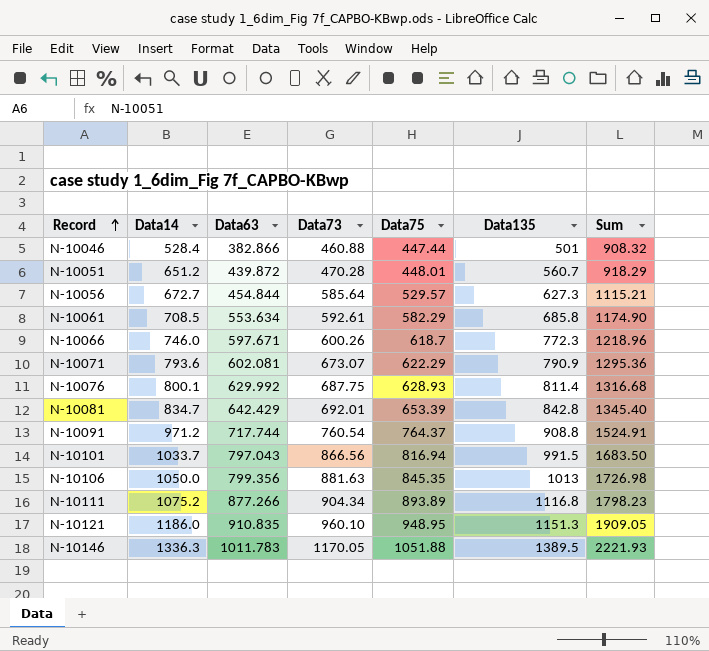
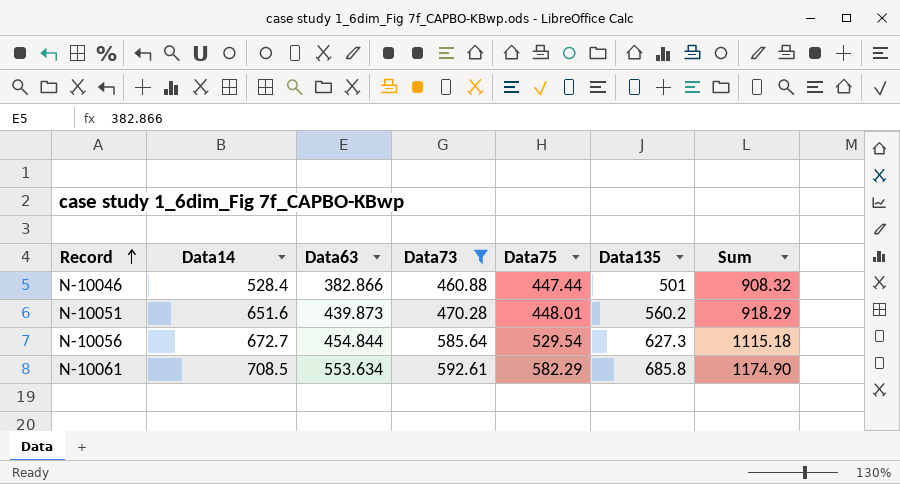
filter: none -> Data73 <= 592.61
N-10051 | Data14: 651.2 -> 651.6
N-10051 | Data63: 439.872 -> 439.873
N-10051 | Data135: 560.7 -> 560.2
N-10056 | Data75: 529.57 -> 529.54
N-10056 | Sum: 1115.21 -> 1115.18

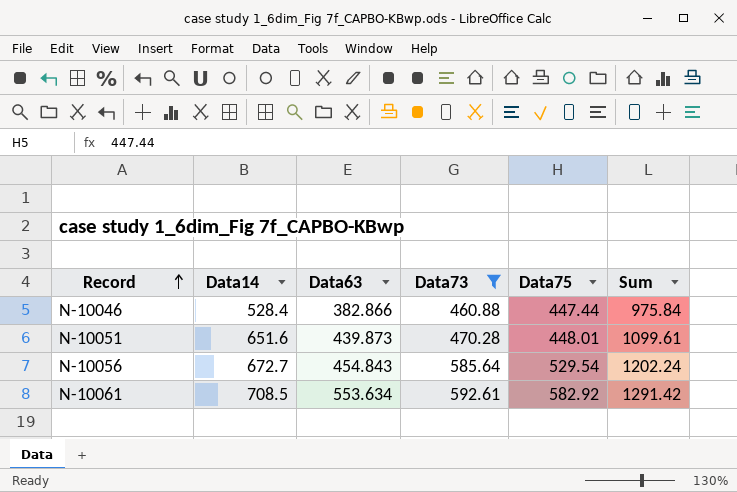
column Data135 | position: 6 -> none
column Sum | formula: [Data73] + [Data75] -> [Data14] + [Data75]
N-10056 | Data63: 454.844 -> 454.843
N-10061 | Data75: 582.29 -> 582.92

